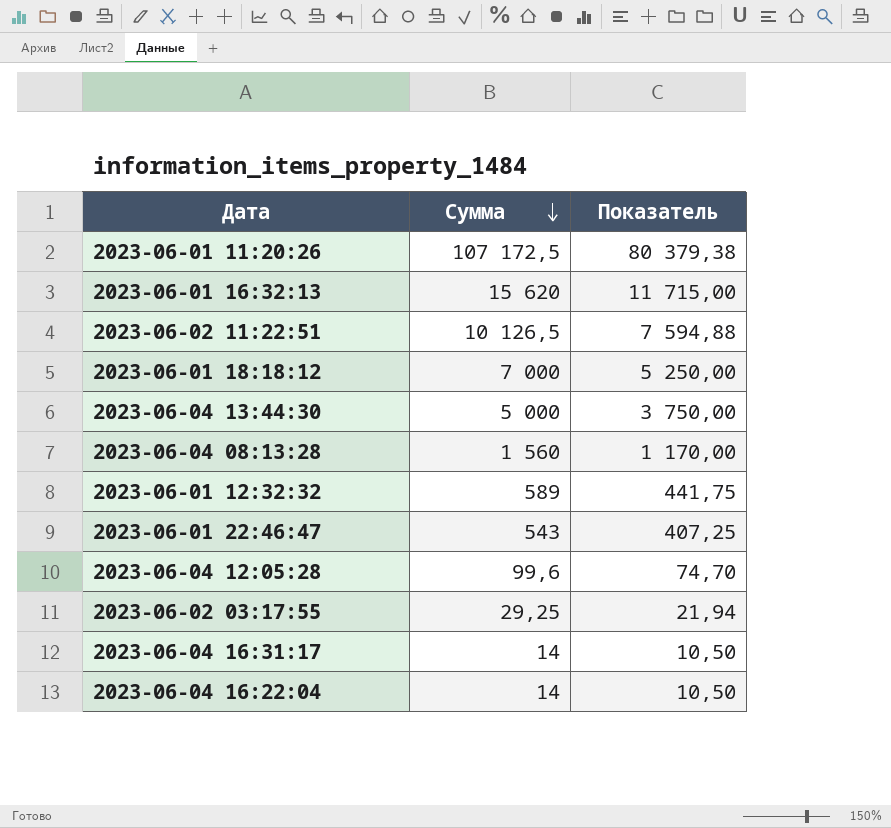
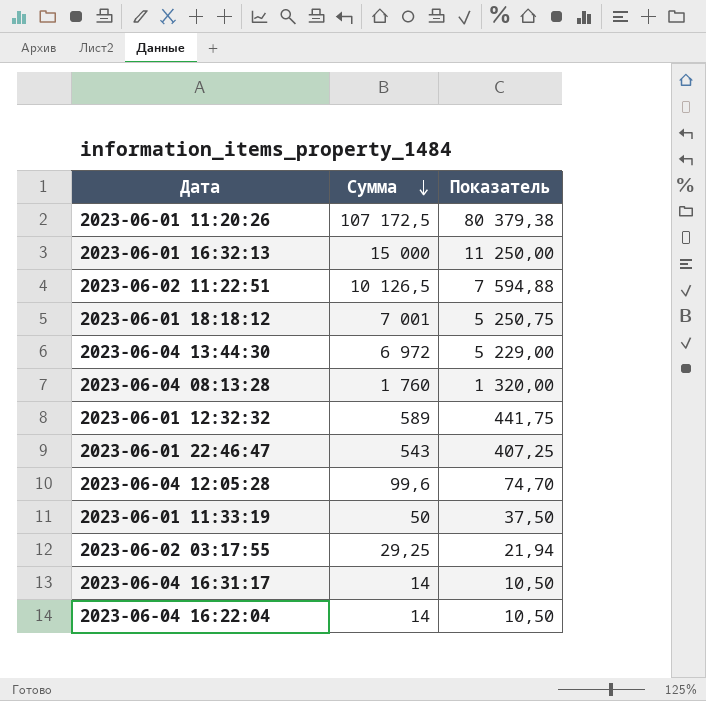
2023-06-01 16:32:13 | Сумма: 15 620 -> 15 000
2023-06-01 16:32:13 | Показатель: 11 715,00 -> 11 250,00
2023-06-01 18:18:12 | Сумма: 7 000 -> 7 001
2023-06-01 18:18:12 | Показатель: 5 250,00 -> 5 250,75
2023-06-04 13:44:30 | Сумма: 5 000 -> 6 972
2023-06-04 13:44:30 | Показатель: 3 750,00 -> 5 229,00
2023-06-04 08:13:28 | Сумма: 1 560 -> 1 760
2023-06-04 08:13:28 | Показатель: 1 170,00 -> 1 320,00
row 2023-06-01 11:33:19: none -> 50 | 37,50

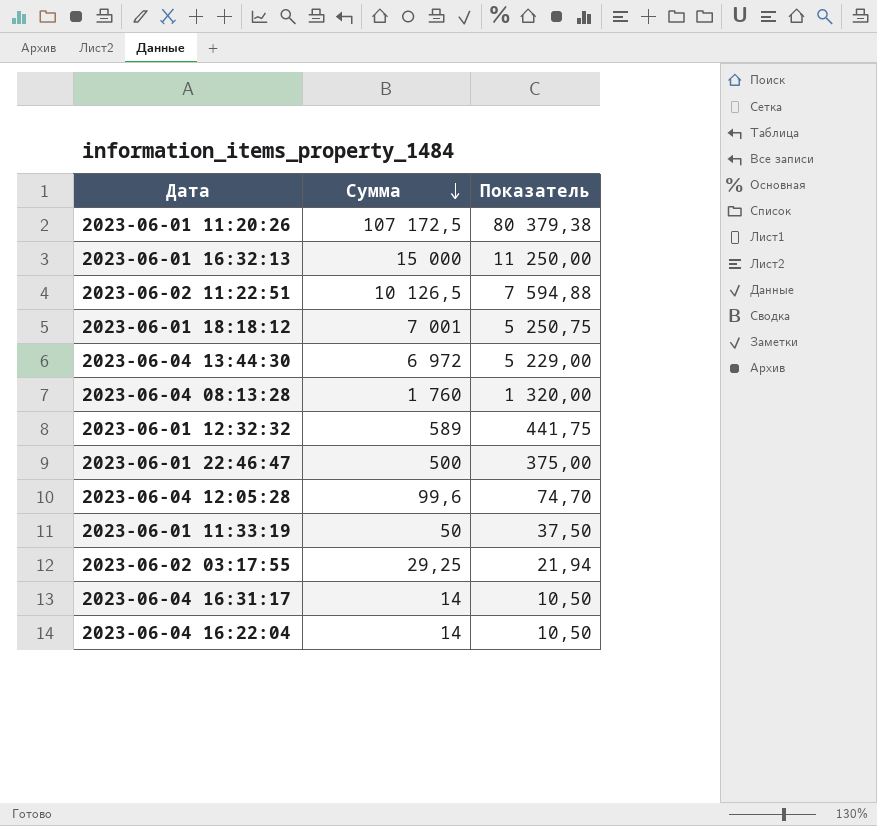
2023-06-01 22:46:47 | Сумма: 543 -> 500
2023-06-01 22:46:47 | Показатель: 407,25 -> 375,00

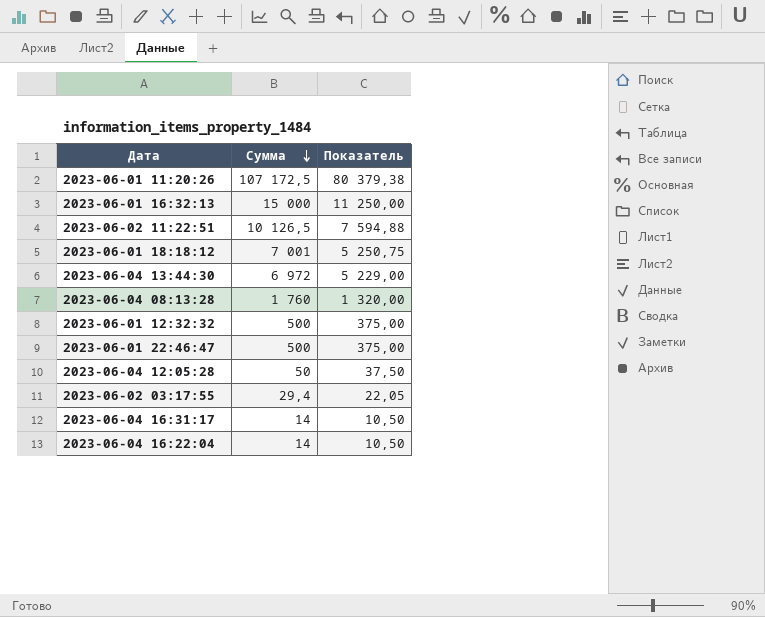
row 2023-06-01 11:33:19: 50 | 37,50 -> none
2023-06-01 12:32:32 | Сумма: 589 -> 500
2023-06-01 12:32:32 | Показатель: 441,75 -> 375,00
2023-06-04 12:05:28 | Сумма: 99,6 -> 50
2023-06-04 12:05:28 | Показатель: 74,70 -> 37,50
2023-06-02 03:17:55 | Сумма: 29,25 -> 29,4
2023-06-02 03:17:55 | Показатель: 21,94 -> 22,05

